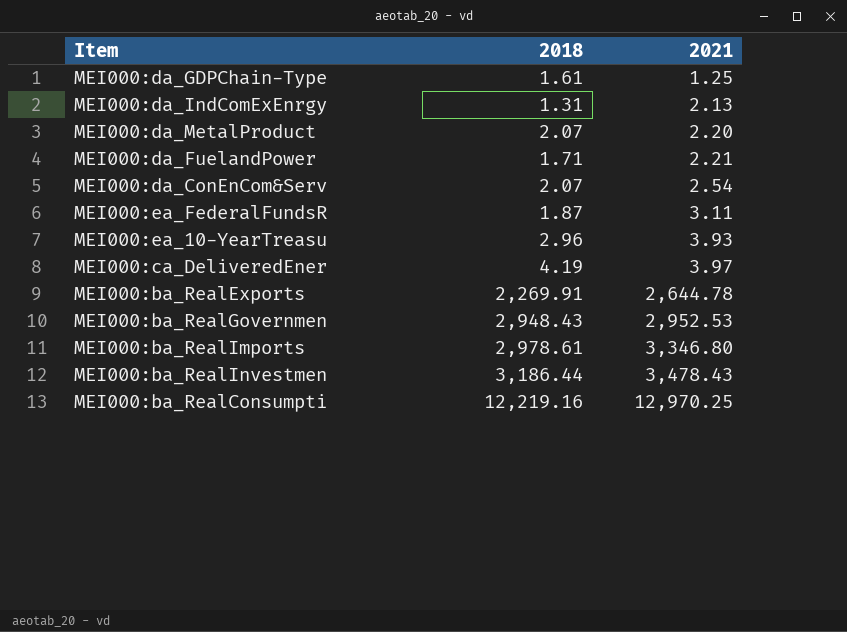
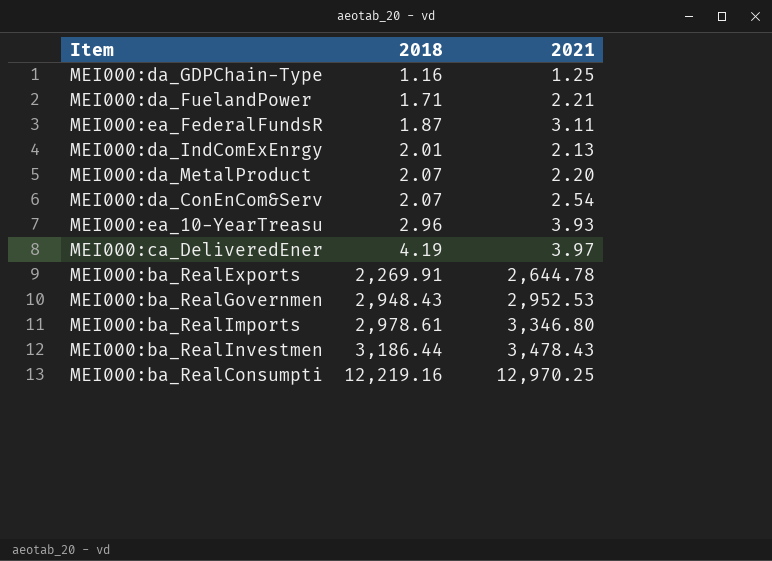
row order: 2021 ascending -> 2018 ascending
MEI000:da_GDPChain-Type | 2018: 1.61 -> 1.16
MEI000:da_IndComExEnrgy | 2018: 1.31 -> 2.01

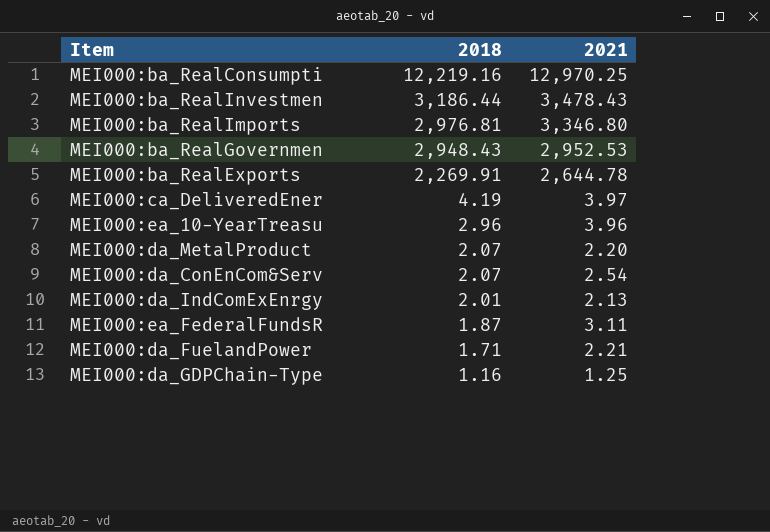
row order: 2018 ascending -> 2018 descending
MEI000:ba_RealImports | 2018: 2,978.61 -> 2,976.81
MEI000:ea_10-YearTreasu | 2021: 3.93 -> 3.96

